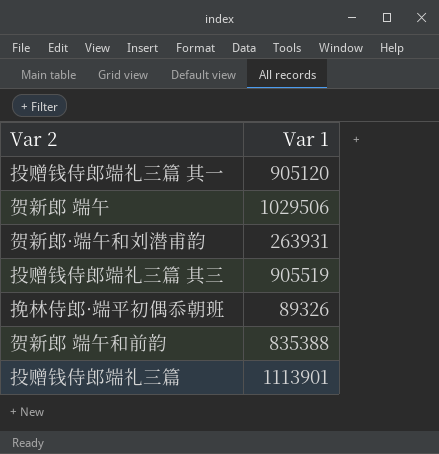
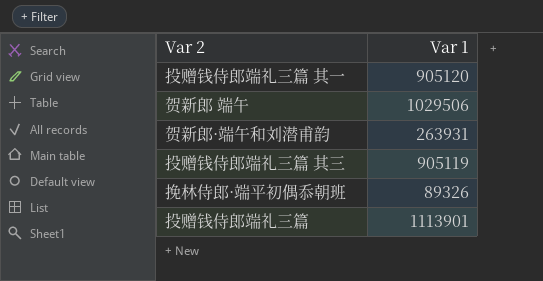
row 贺新郎 端午和前韵: 835388 -> none
投赠钱侍郎端礼三篇 其三 | Var 1: 905519 -> 905119

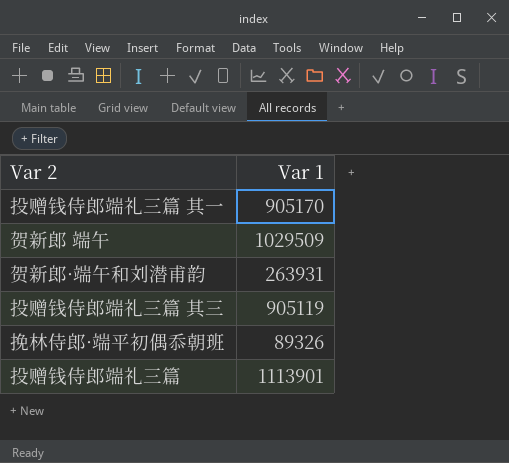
投赠钱侍郎端礼三篇 其一 | Var 1: 905120 -> 905170
贺新郎 端午 | Var 1: 1029506 -> 1029509

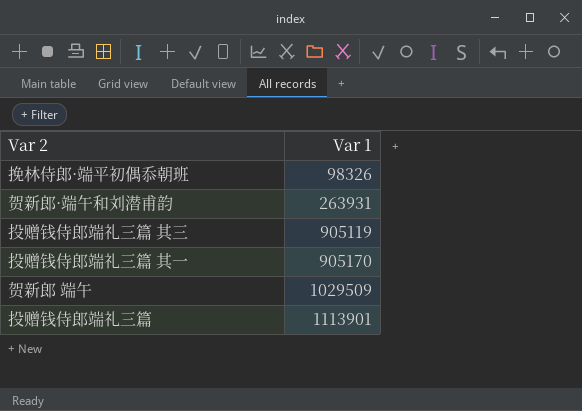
row order: none -> Var 1 ascending
挽林侍郎·端平初偶忝朝班 | Var 1: 89326 -> 98326

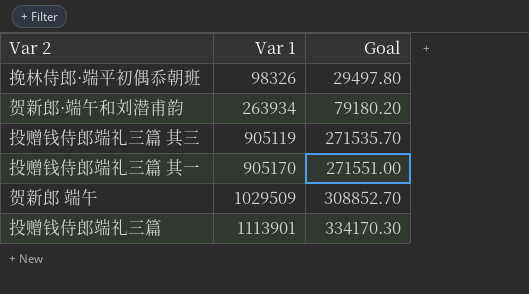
column Goal | formula: none -> [Var 1] * 0.3
贺新郎·端午和刘潜甫韵 | Var 1: 263931 -> 263934

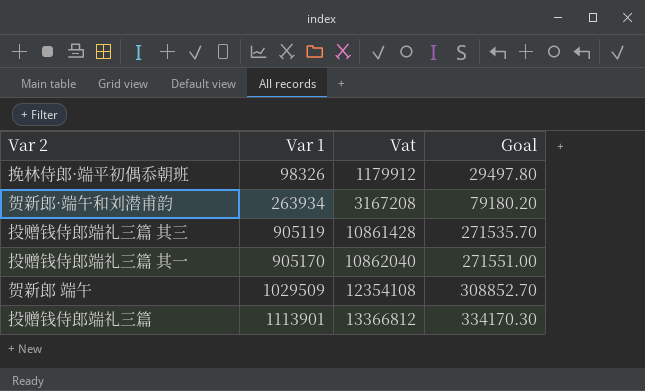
column Vat | formula: none -> [Var 1] * 12

